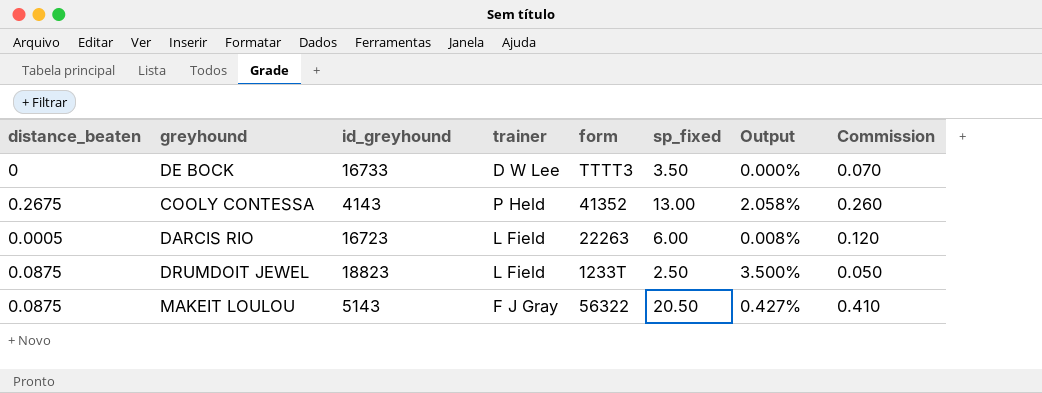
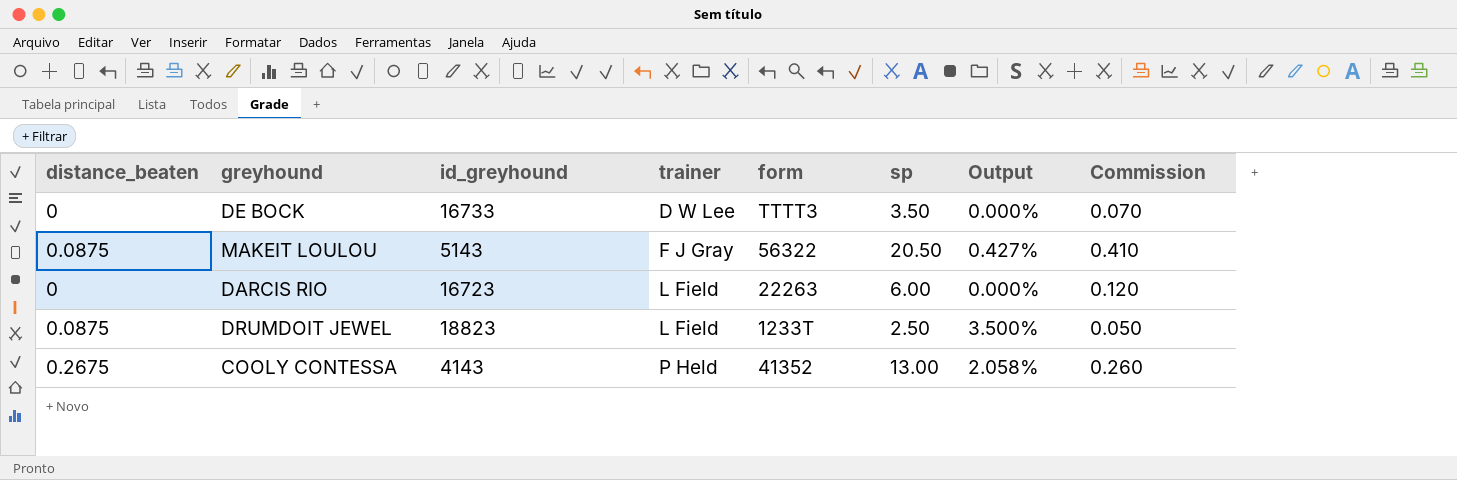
row order: none -> trainer ascending
column name: sp_fixed -> sp
DARCIS RIO | distance_beaten: 0.0005 -> 0
DARCIS RIO | Output: 0.008% -> 0.000%

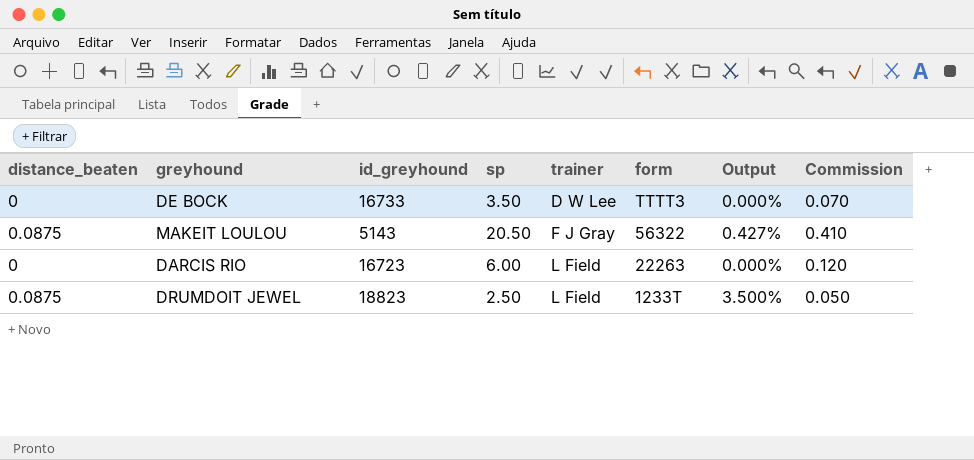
column sp | position: 6 -> 4
row COOLY CONTESSA: 0.2675 | 4143 | P Held | 41352 | 13.00 | 2.058% | 0.260 -> none

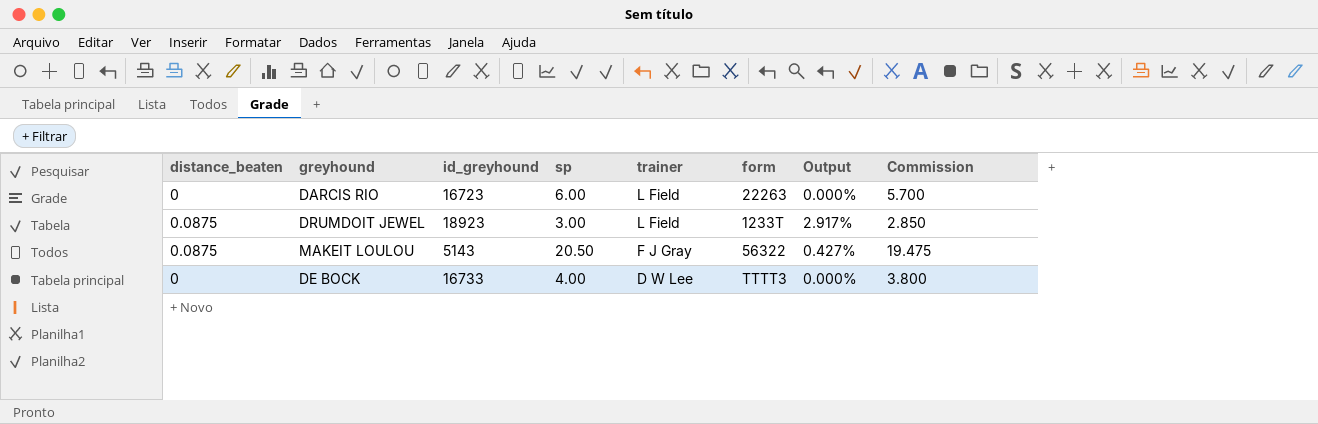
row order: trainer ascending -> trainer descending
column Commission | formula: [sp] * 0.02 -> [sp] * 0.95
DRUMDOIT JEWEL | id_greyhound: 18823 -> 18923
DRUMDOIT JEWEL | sp: 2.50 -> 3.00
DRUMDOIT JEWEL | Output: 3.500% -> 2.917%
DE BOCK | sp: 3.50 -> 4.00

